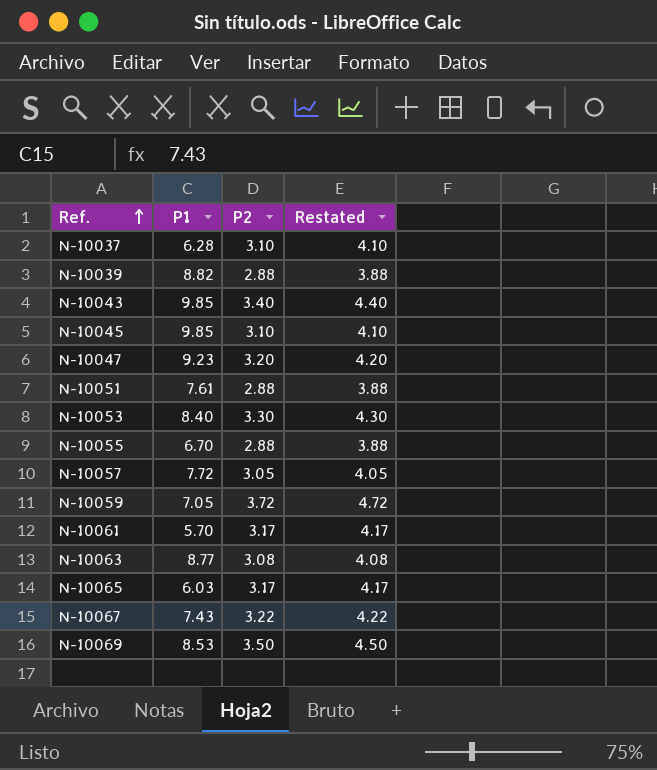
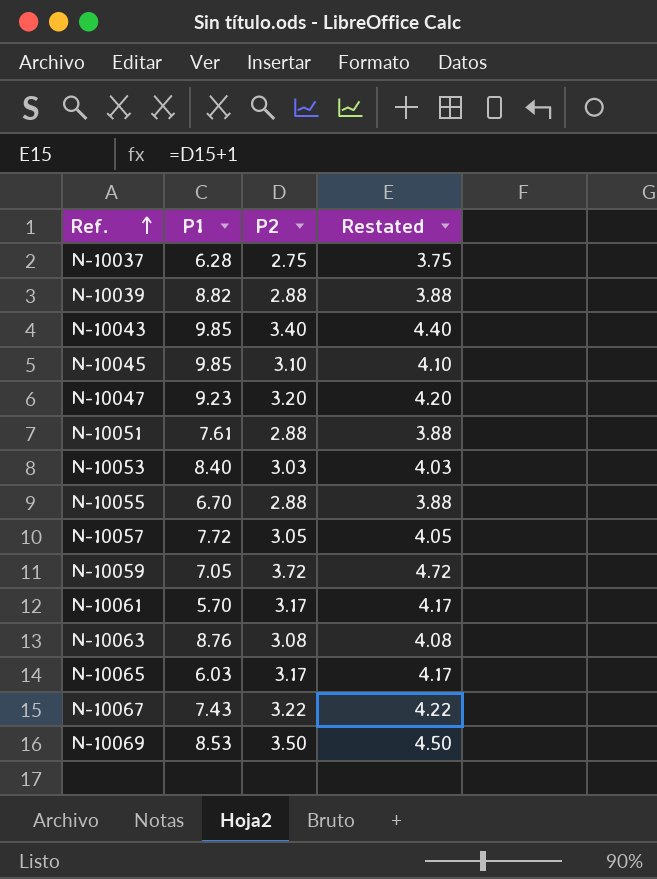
N-10037 | P2: 3.10 -> 2.75
N-10037 | Restated: 4.10 -> 3.75
N-10053 | P2: 3.30 -> 3.03
N-10053 | Restated: 4.30 -> 4.03
N-10063 | P1: 8.77 -> 8.76

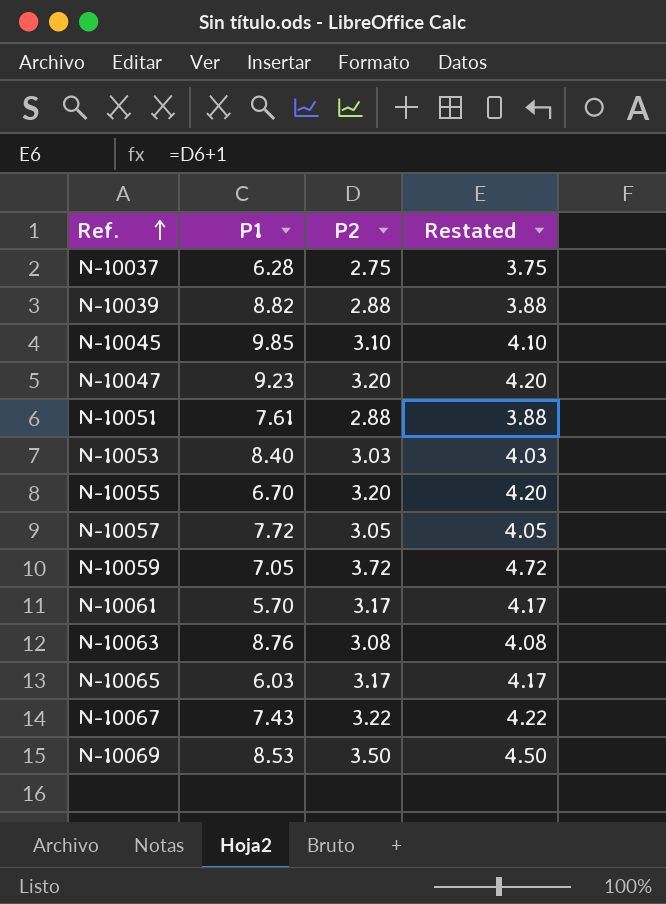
row N-10043: 9.85 | 3.40 | 4.40 -> none
N-10055 | P2: 2.88 -> 3.20
N-10055 | Restated: 3.88 -> 4.20

